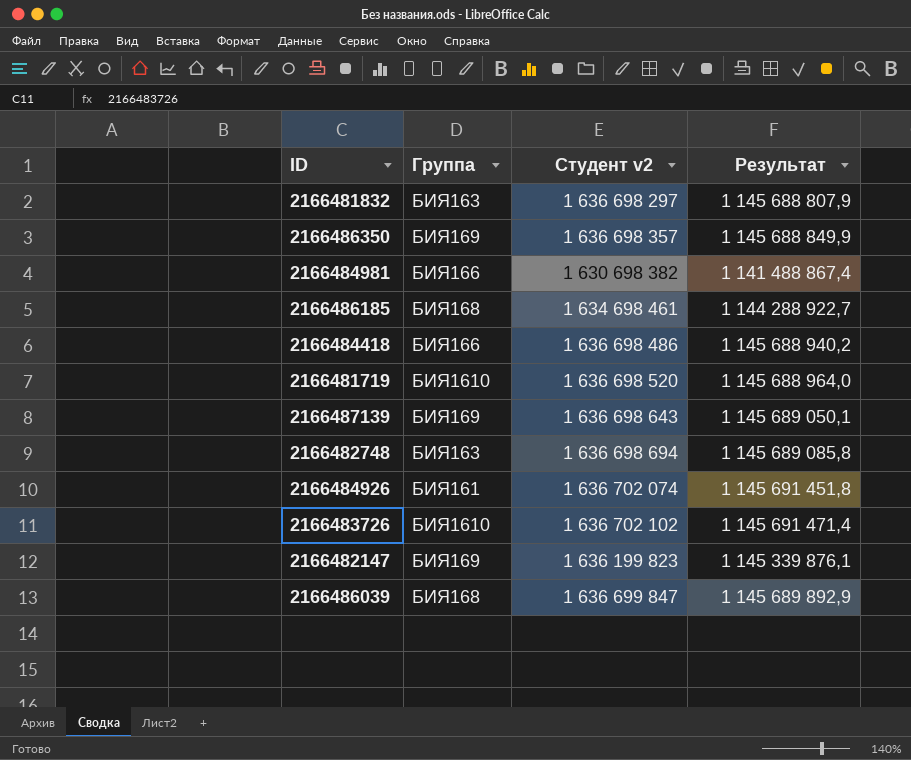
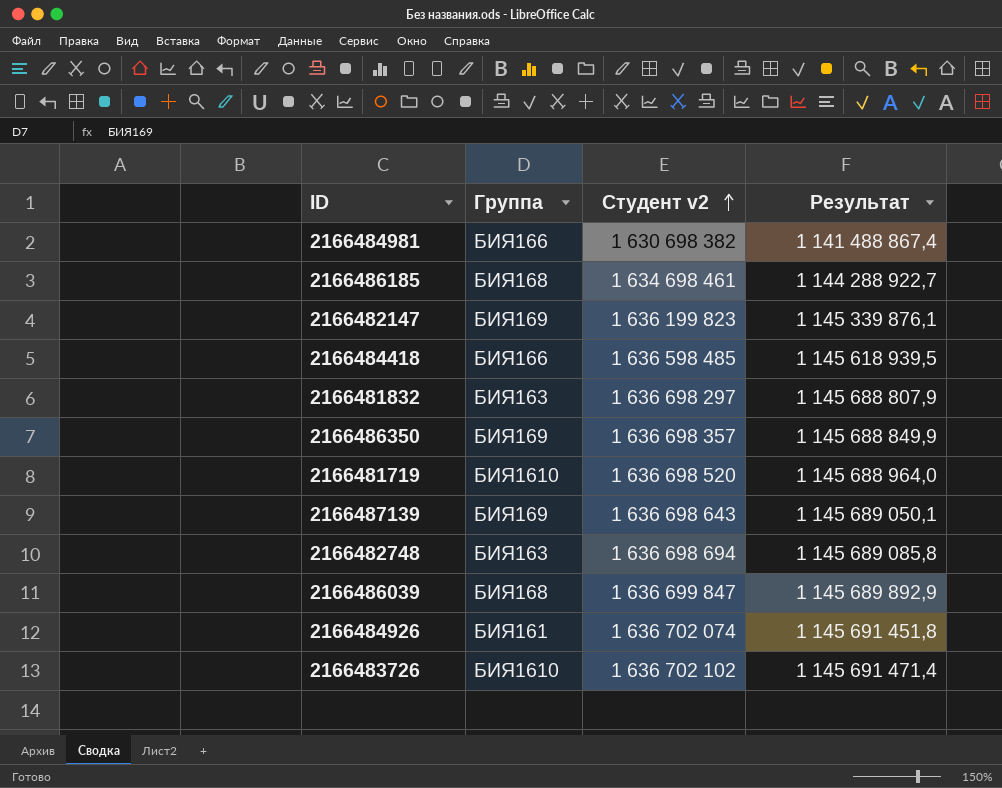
row order: none -> Студент v2 ascending
2166484418 | Студент v2: 1 636 698 486 -> 1 636 598 485
2166484418 | Результат: 1 145 688 940,2 -> 1 145 618 939,5

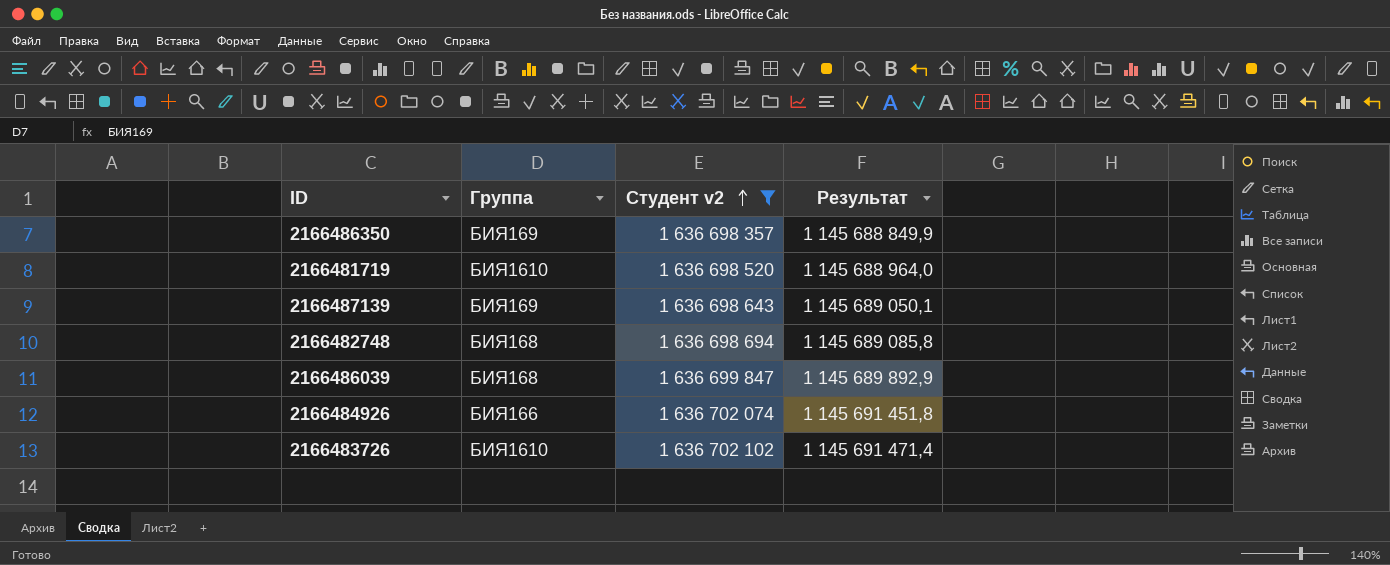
filter: none -> Студент v2 >= 1 636 698 357
2166482748 | Группа: БИЯ163 -> БИЯ168
2166484926 | Группа: БИЯ161 -> БИЯ166

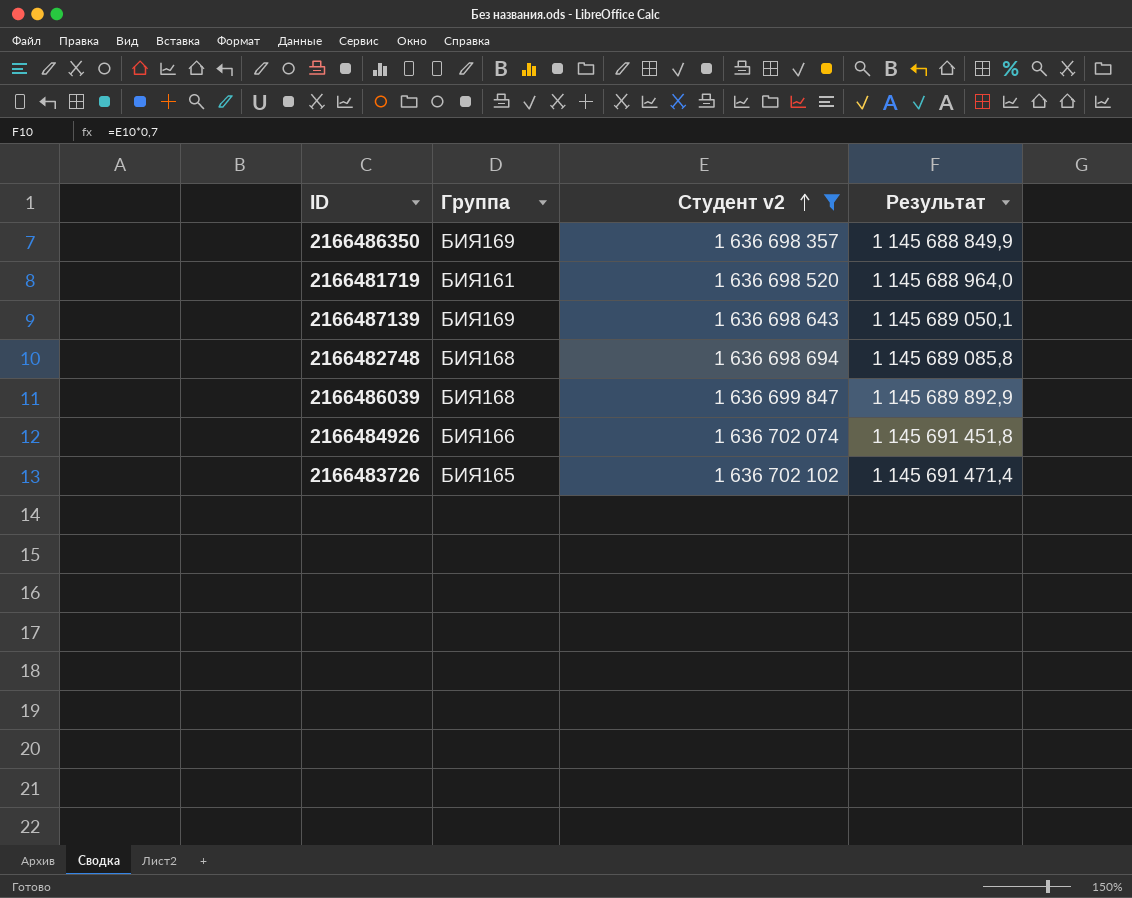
2166481719 | Группа: БИЯ1610 -> БИЯ161
2166483726 | Группа: БИЯ1610 -> БИЯ165

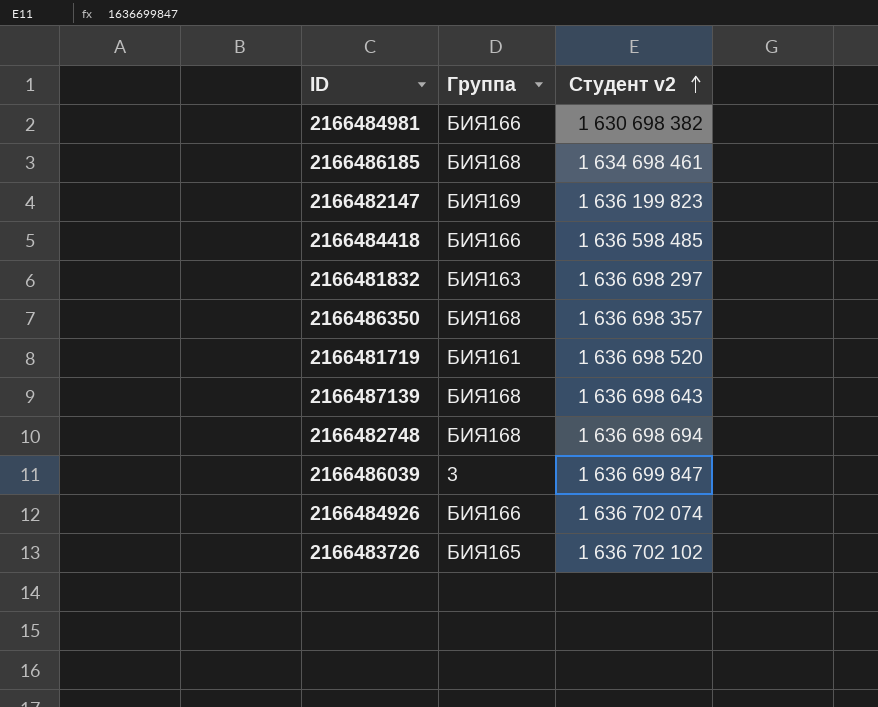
filter: Студент v2 >= 1 636 698 357 -> none
column Результат | formula: [Студент v2] * 0,7 -> none
2166486350 | Группа: БИЯ169 -> БИЯ168
2166487139 | Группа: БИЯ169 -> БИЯ168
2166486039 | Группа: БИЯ168 -> 3

